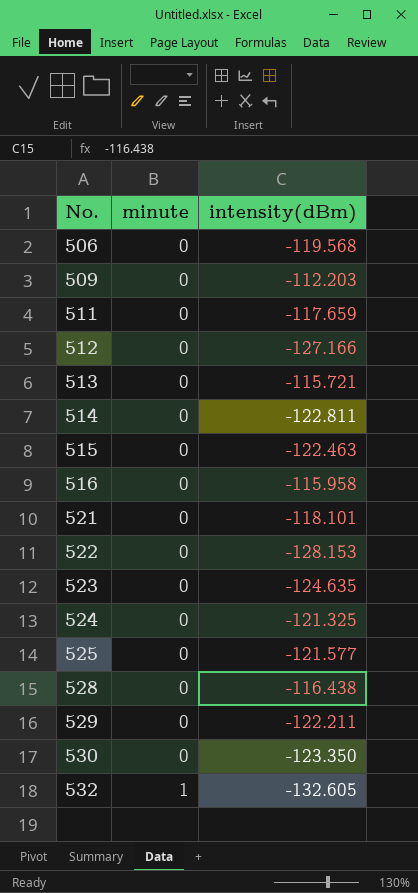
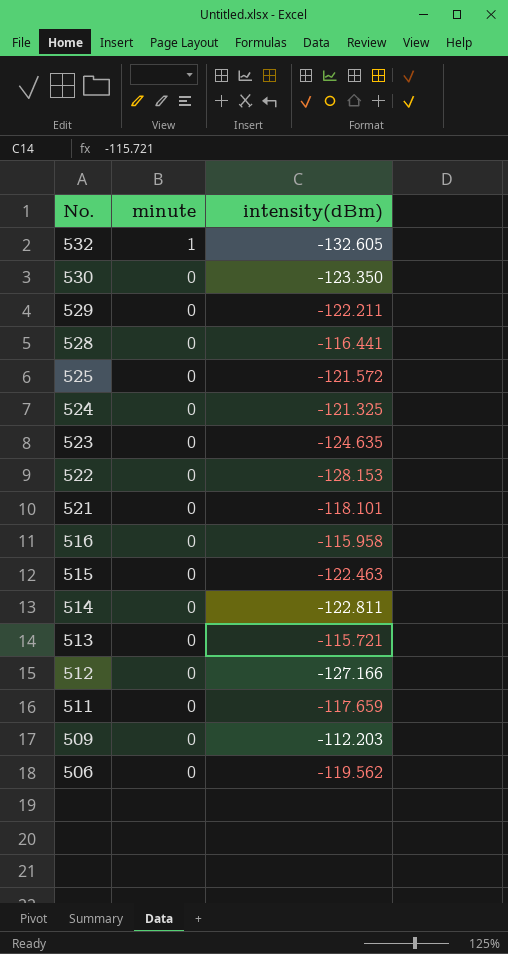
row order: No. ascending -> No. descending
528 | intensity(dBm): -116.438 -> -116.441
525 | intensity(dBm): -121.577 -> -121.572
506 | intensity(dBm): -119.568 -> -119.562

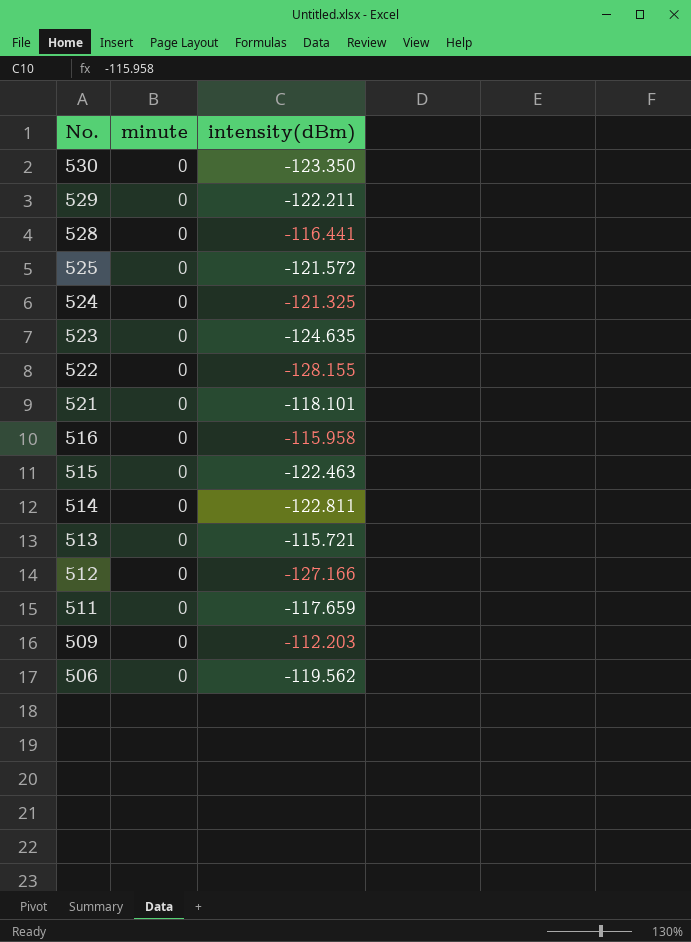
row 532: 1 | -132.605 -> none
522 | intensity(dBm): -128.153 -> -128.155

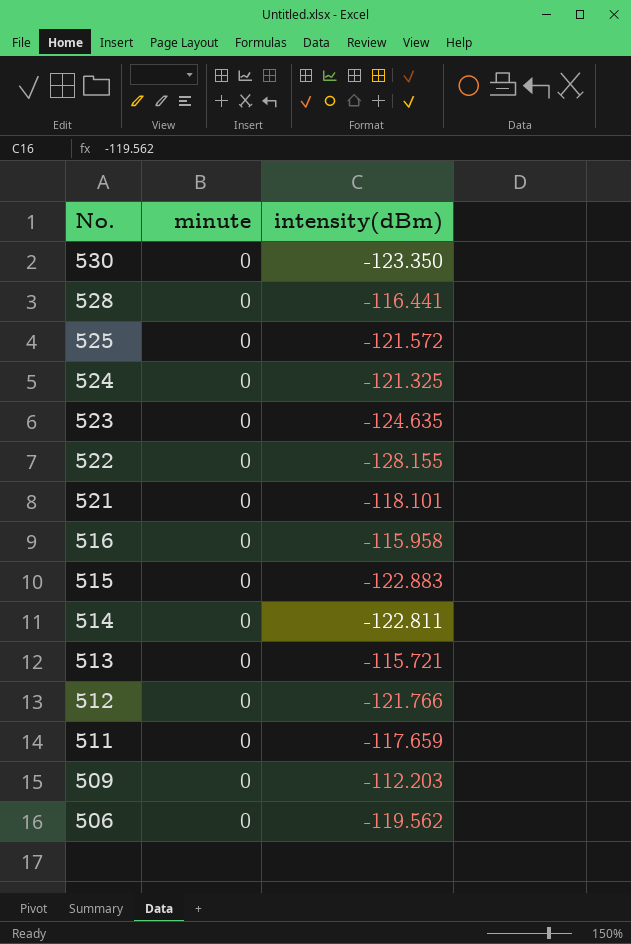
row 529: 0 | -122.211 -> none
515 | intensity(dBm): -122.463 -> -122.883
512 | intensity(dBm): -127.166 -> -121.766

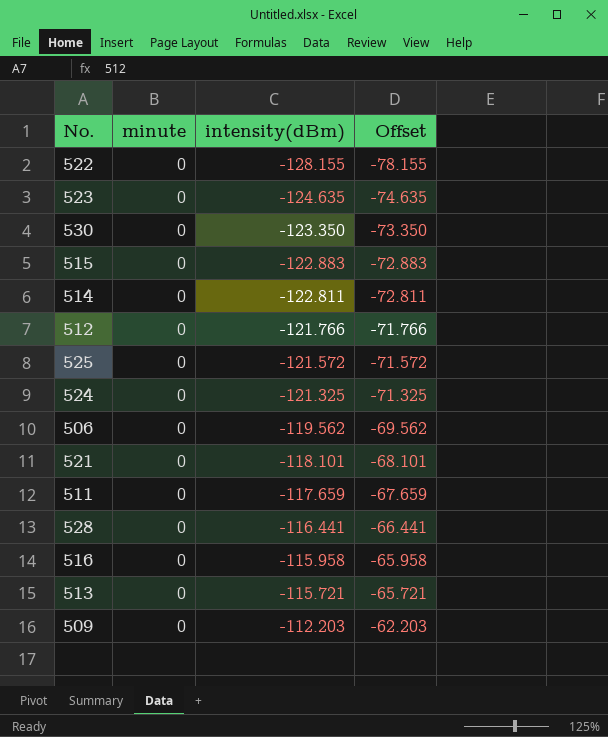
row order: No. descending -> intensity(dBm) ascending
column Offset | formula: none -> [intensity(dBm)] + 50

